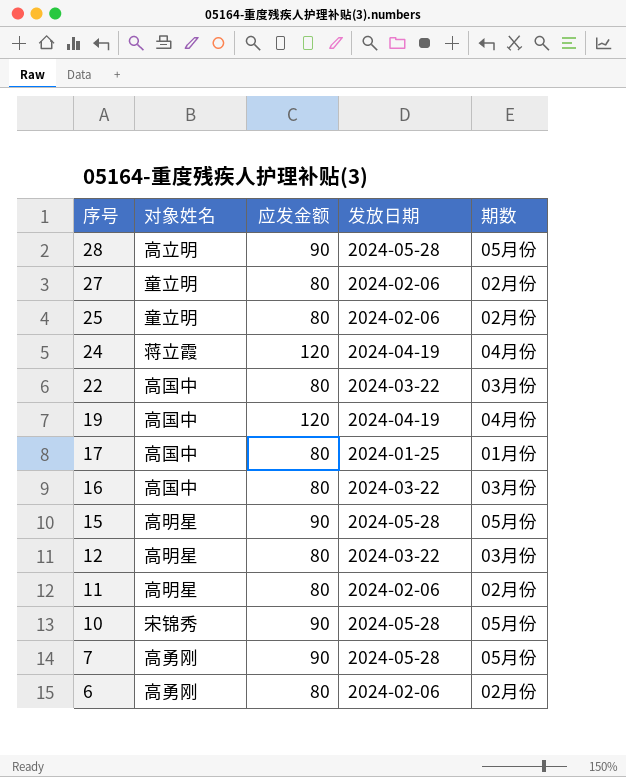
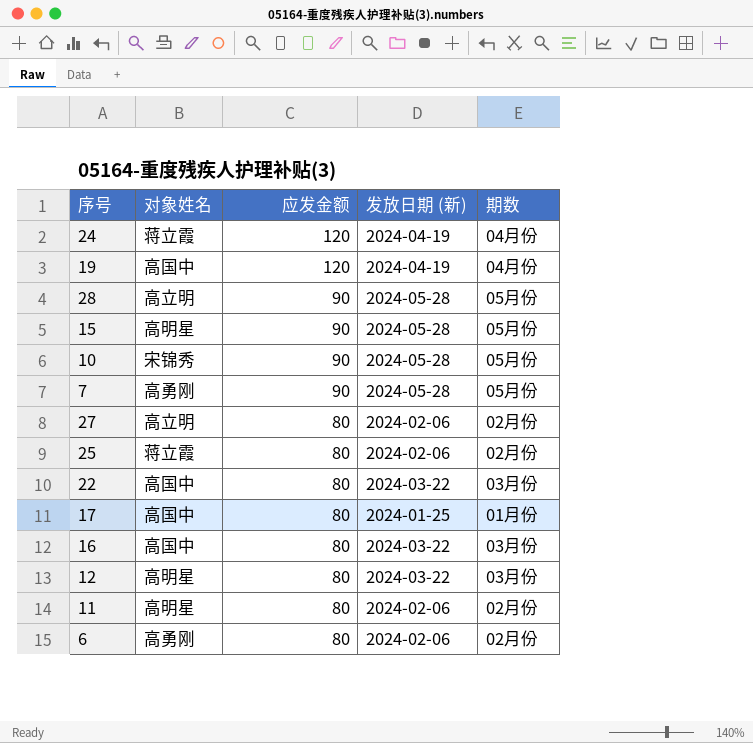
row order: 序号 descending -> 应发金额 descending
column name: 发放日期 -> 发放日期 (新)
27 | 对象姓名: 童立明 -> 高立明
25 | 对象姓名: 童立明 -> 蒋立霞

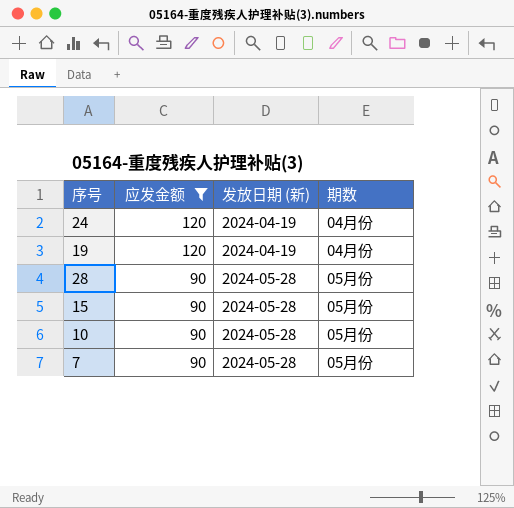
filter: none -> 应发金额 != 80
column 对象姓名 | position: 2 -> none

